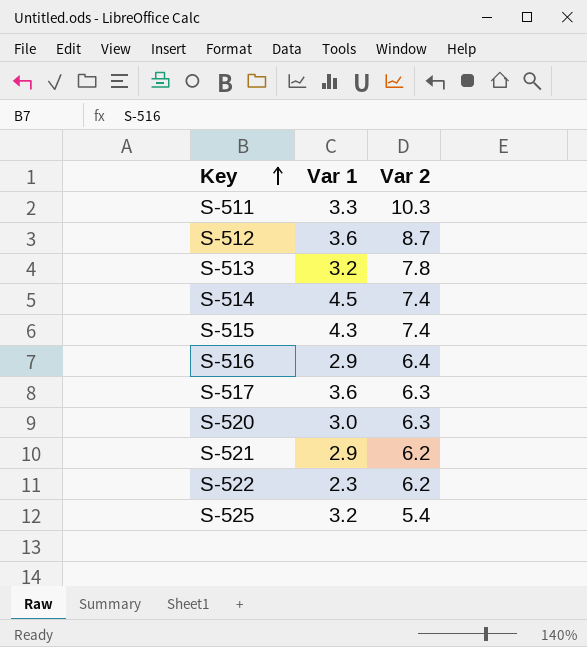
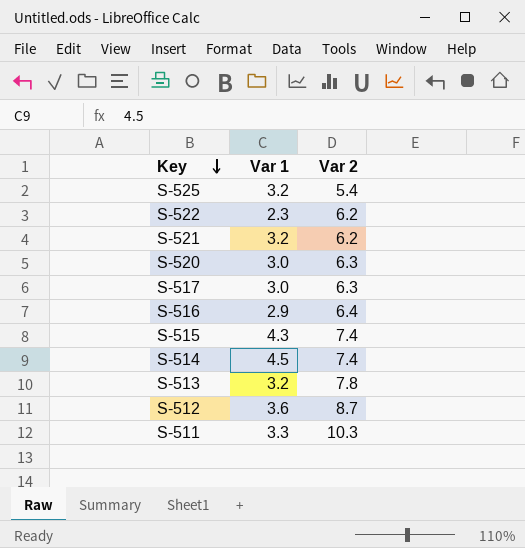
row order: Key ascending -> Key descending
S-521 | Var 1: 2.9 -> 3.2
S-517 | Var 1: 3.6 -> 3.0

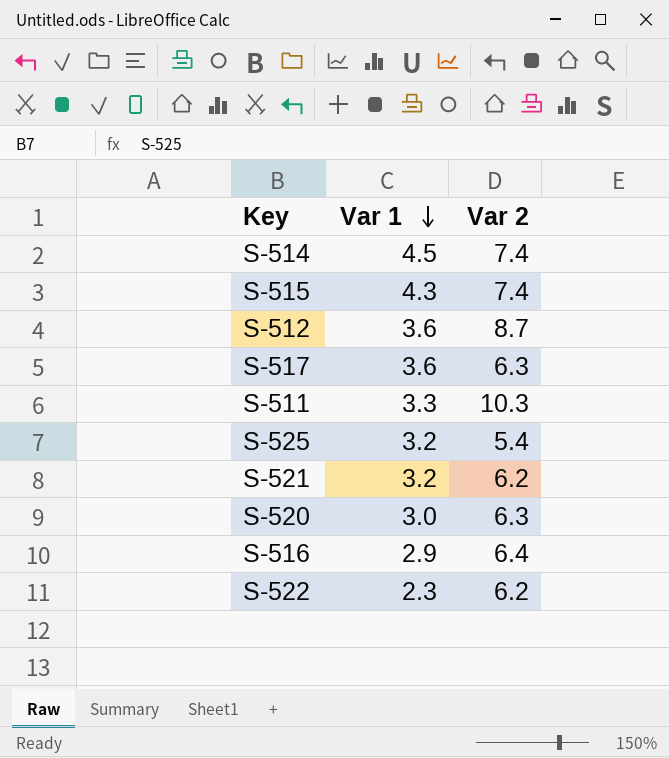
row order: Key descending -> Var 1 descending
row S-513: 3.2 | 7.8 -> none
S-517 | Var 1: 3.0 -> 3.6

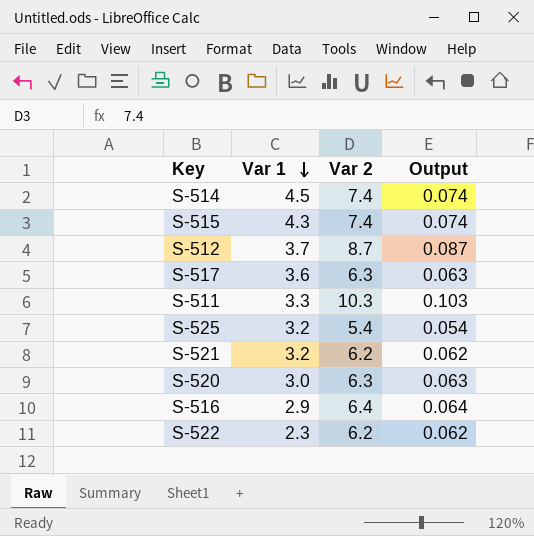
column Output | formula: none -> [Var 2] * 0.01
S-512 | Var 1: 3.6 -> 3.7

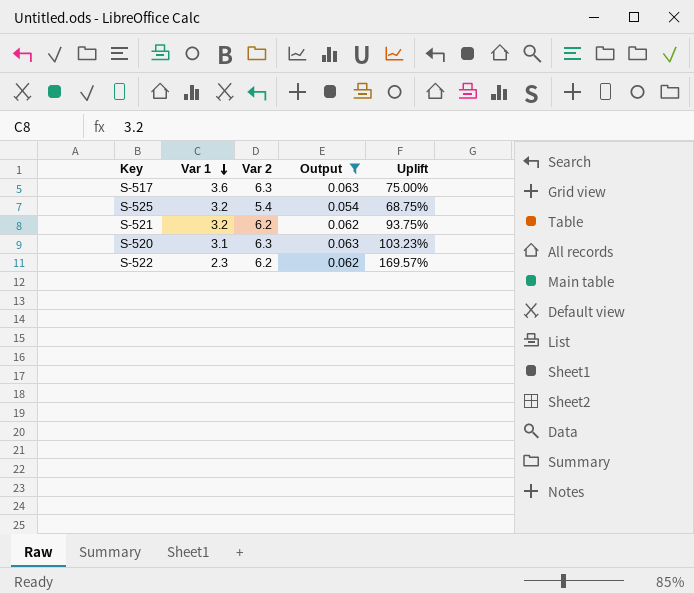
filter: none -> Output <= 0.063
column Uplift | formula: none -> ([Var 2] - [Var 1]) / [Var 1]
S-520 | Var 1: 3.0 -> 3.1

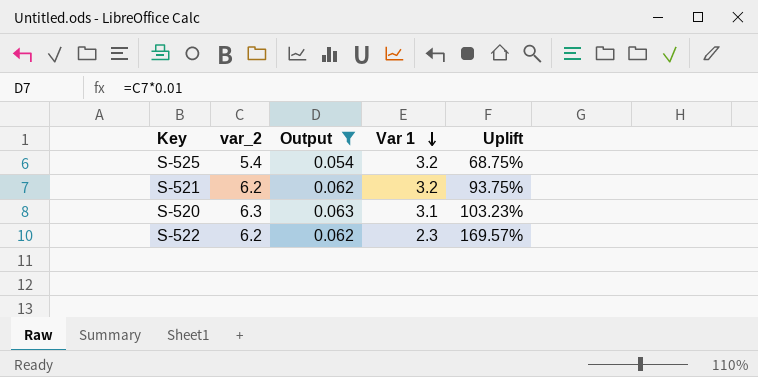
column name: Var 2 -> var_2
column Var 1 | position: 2 -> 4
row S-517: 3.6 | 6.3 | 0.063 | 75.00% -> none

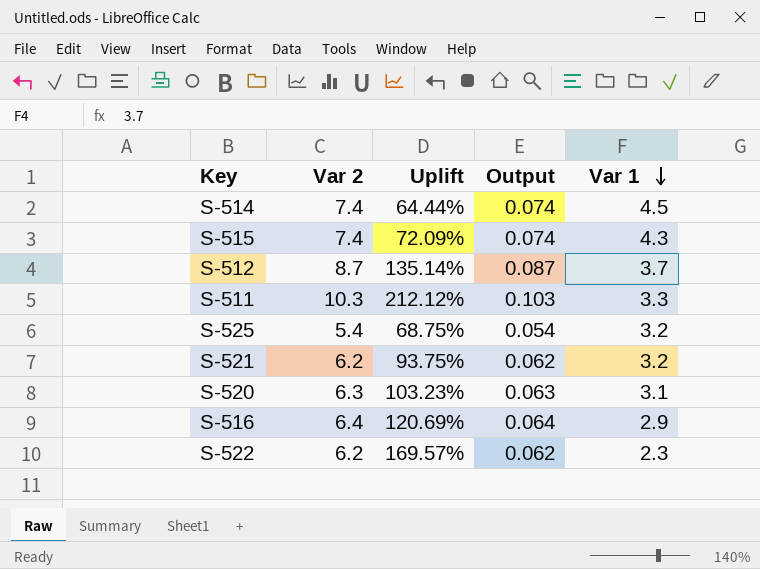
filter: Output <= 0.063 -> none
column name: var_2 -> Var 2
column Uplift | position: 5 -> 3

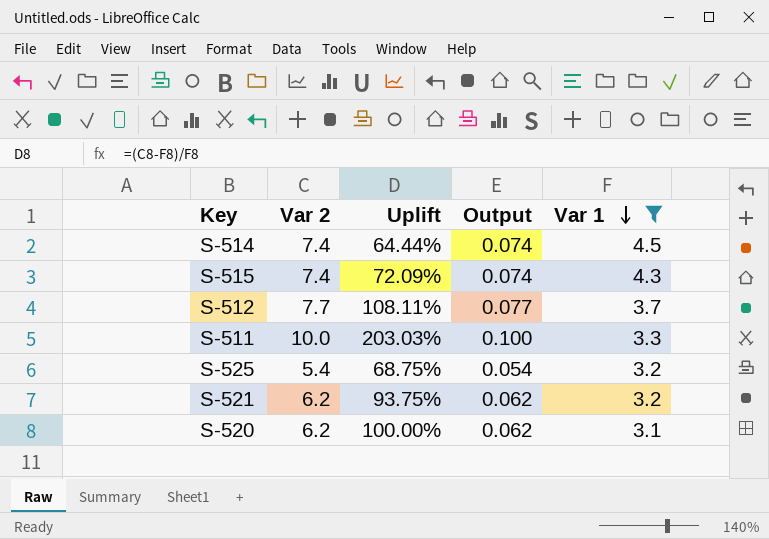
filter: none -> Var 1 >= 3.1
S-512 | Var 2: 8.7 -> 7.7
S-512 | Uplift: 135.14% -> 108.11%
S-512 | Output: 0.087 -> 0.077
S-511 | Var 2: 10.3 -> 10.0
S-511 | Uplift: 212.12% -> 203.03%
S-511 | Output: 0.103 -> 0.100
S-520 | Var 2: 6.3 -> 6.2
S-520 | Uplift: 103.23% -> 100.00%
S-520 | Output: 0.063 -> 0.062

